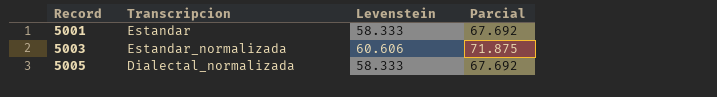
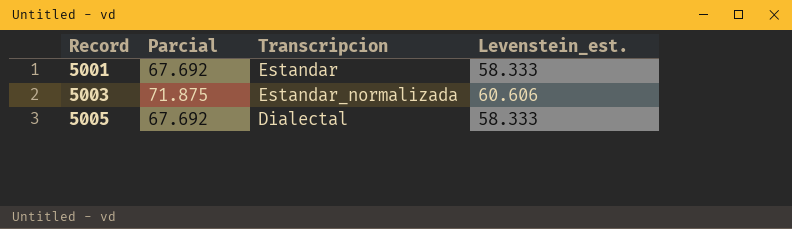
column Parcial | position: 4 -> 2
column name: Levenstein -> Levenstein_est.
5005 | Transcripcion: Dialectal_normalizada -> Dialectal

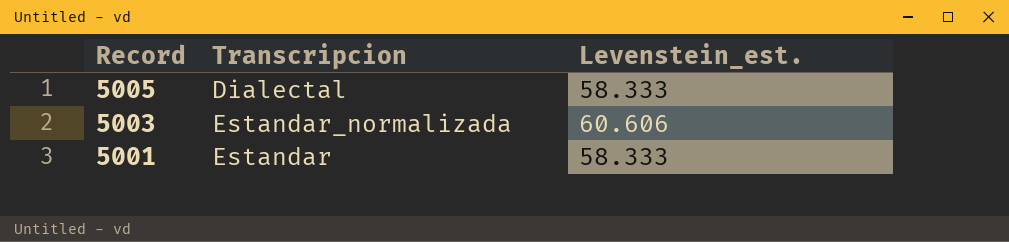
row order: Record ascending -> Record descending
column Parcial | position: 2 -> none

